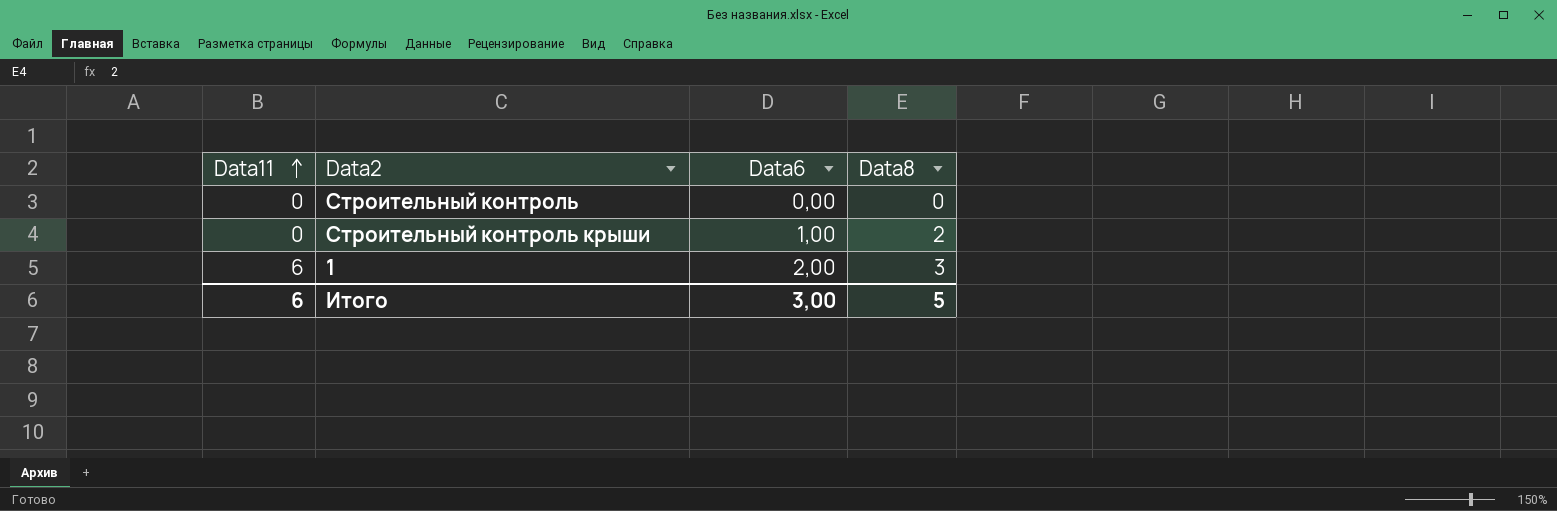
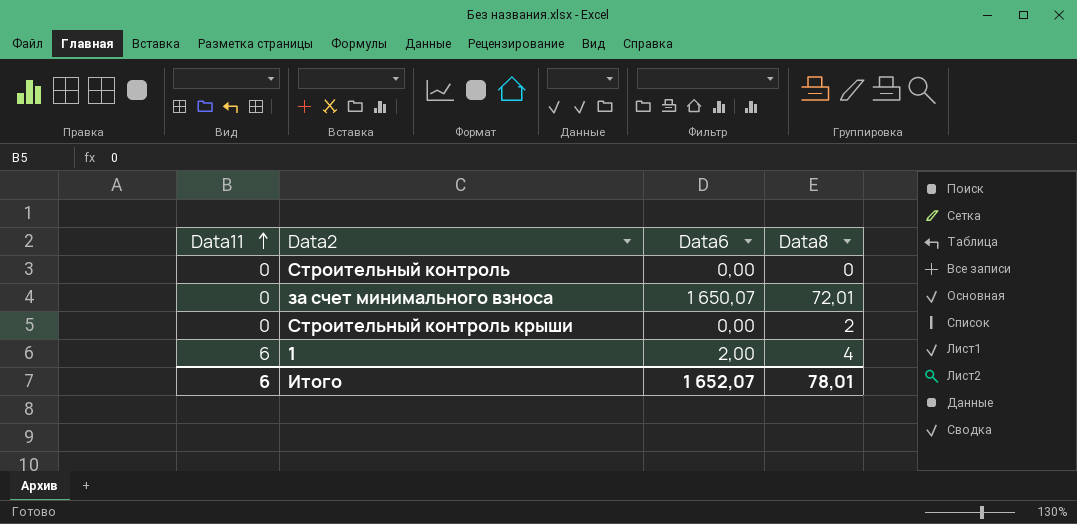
row за счет минимального взноса: none -> 0 | 1 650,07 | 72,01
Строительный контроль крыши | Data6: 1,00 -> 0,00
1 | Data8: 3 -> 4
Итого | Data6: 3,00 -> 1 652,07
Итого | Data8: 5 -> 78,01

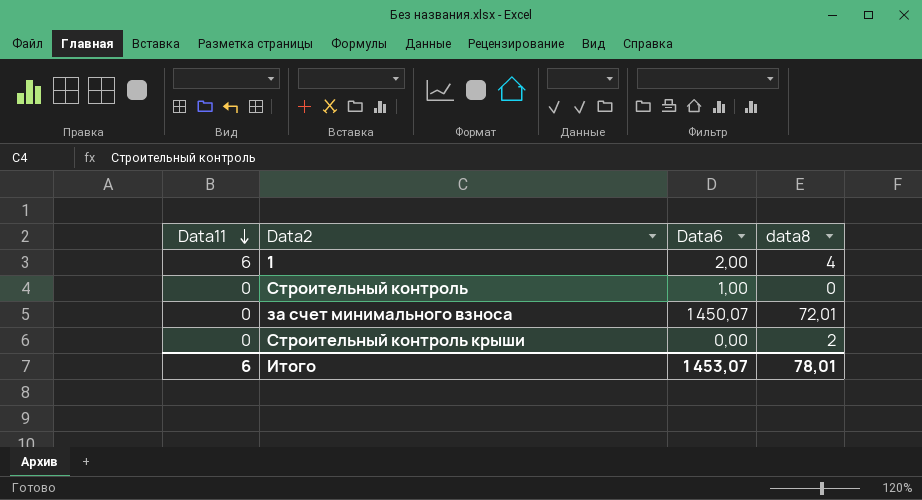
row order: Data11 ascending -> Data11 descending
column name: Data8 -> data8
Строительный контроль | Data6: 0,00 -> 1,00
за счет минимального взноса | Data6: 1 650,07 -> 1 450,07
Итого | Data6: 1 652,07 -> 1 453,07

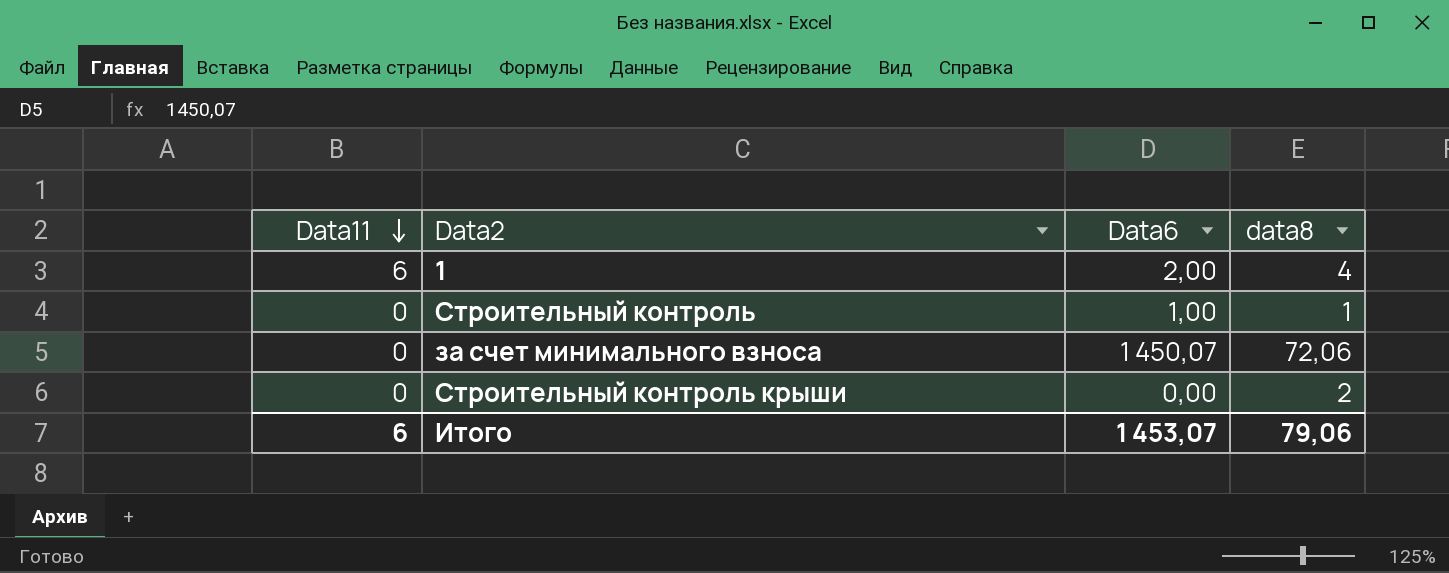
Строительный контроль | data8: 0 -> 1
за счет минимального взноса | data8: 72,01 -> 72,06
Итого | data8: 78,01 -> 79,06

